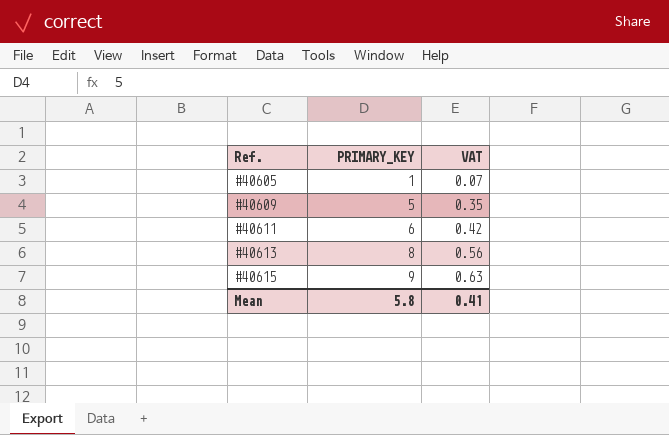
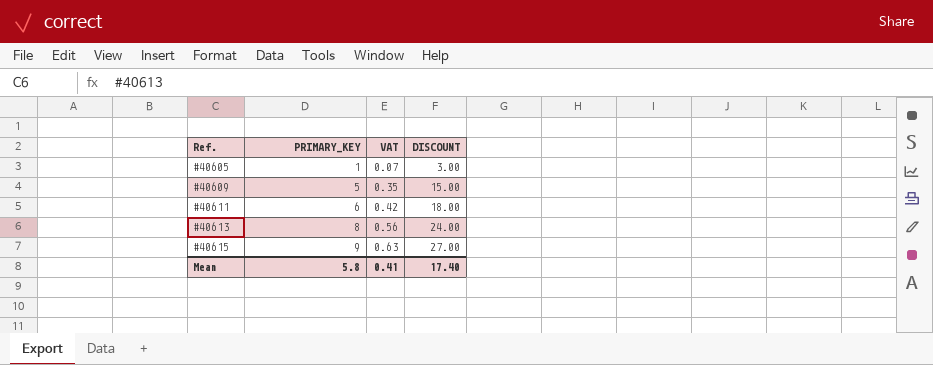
column DISCOUNT | formula: none -> [PRIMARY_KEY] * 3

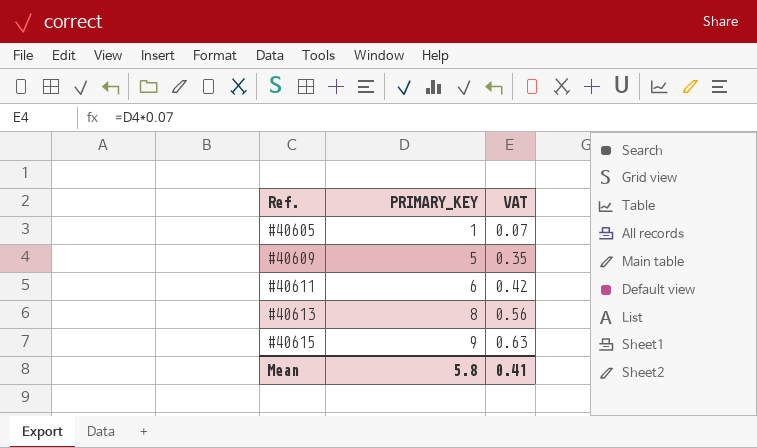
column DISCOUNT | formula: [PRIMARY_KEY] * 3 -> none

